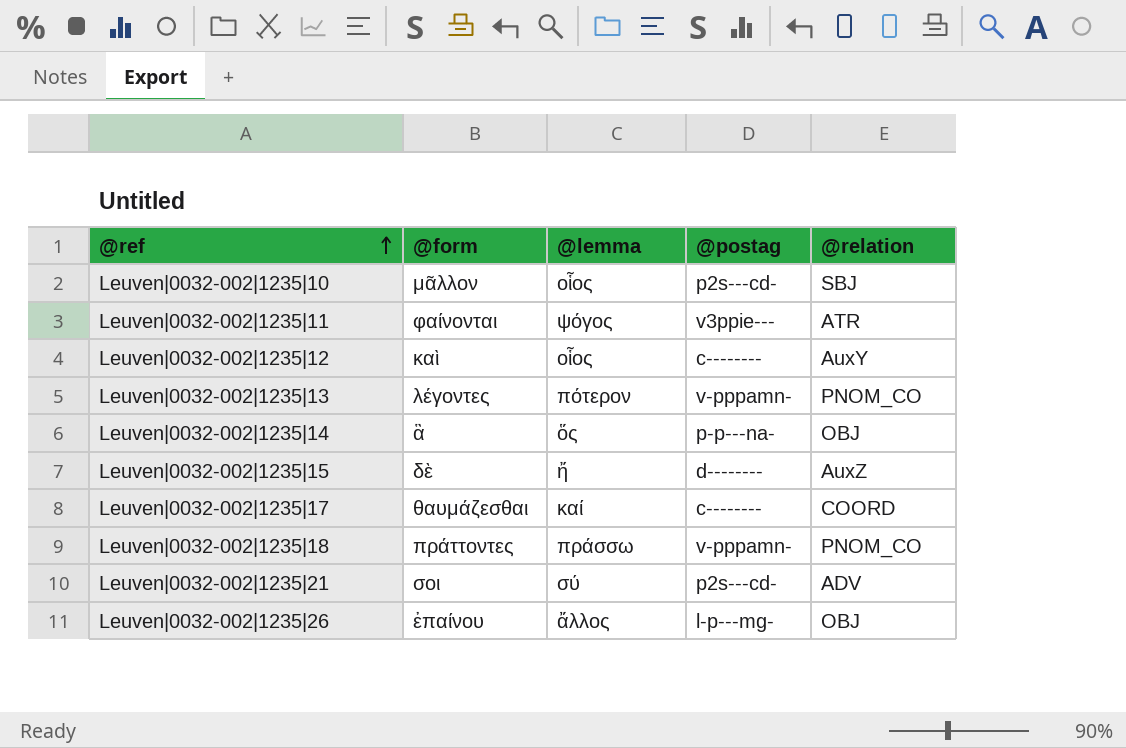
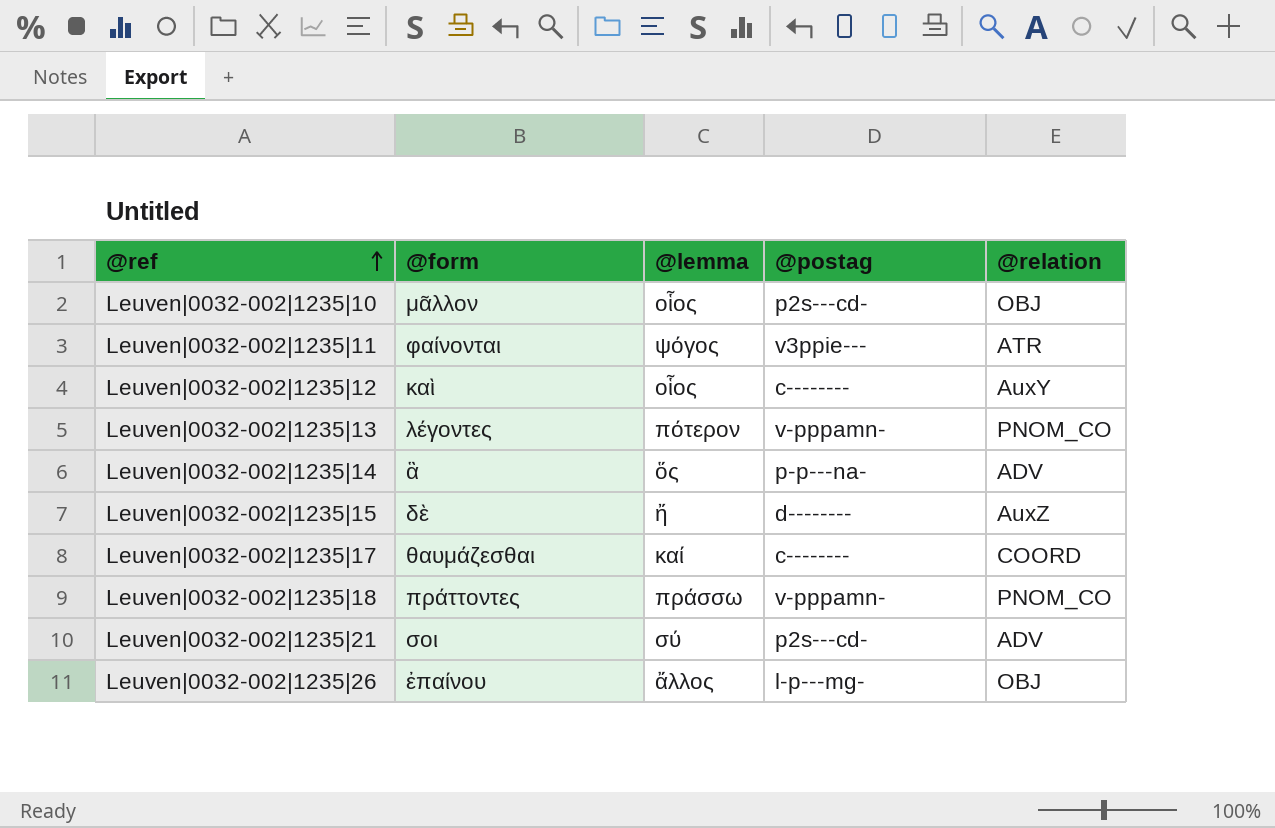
Leuven|0032-002|1235|10 | @relation: SBJ -> OBJ
Leuven|0032-002|1235|14 | @relation: OBJ -> ADV

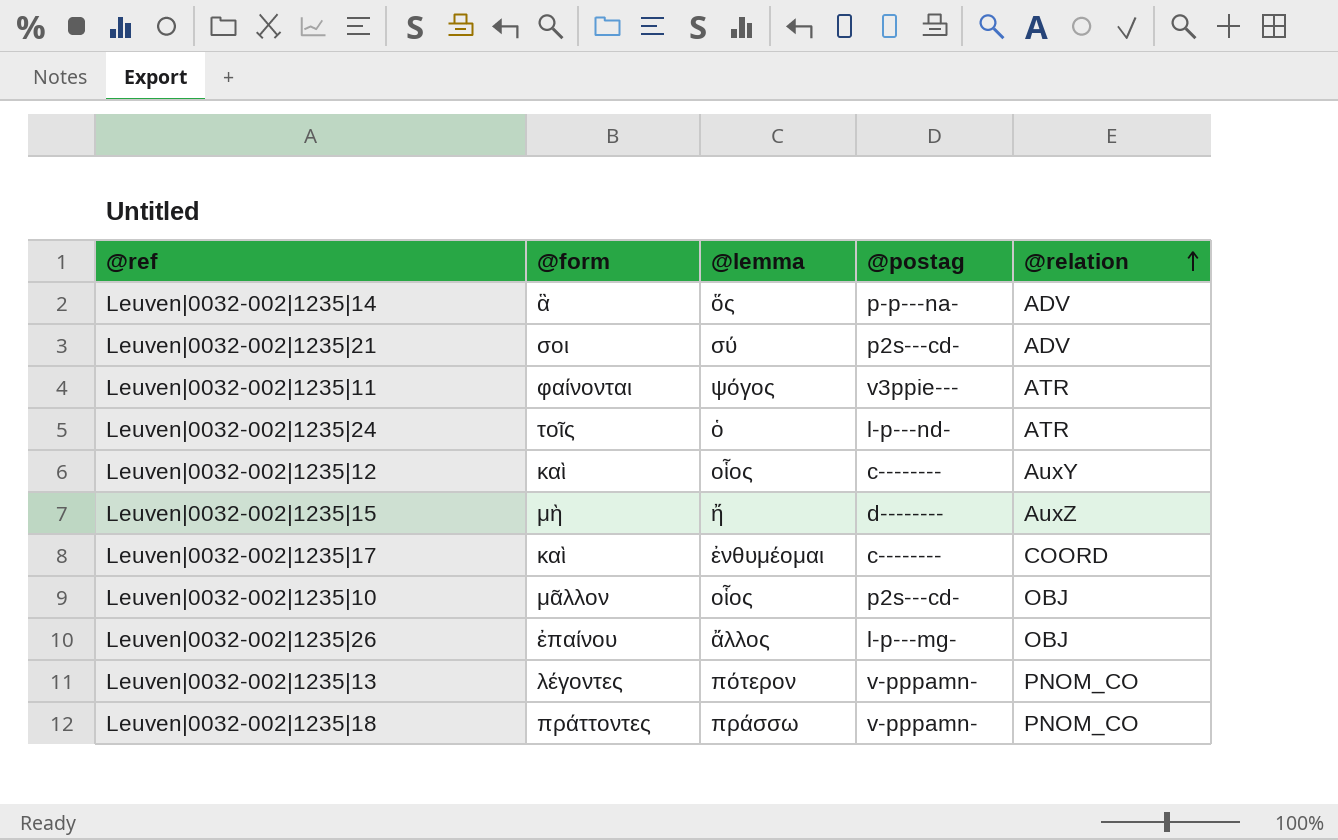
row order: @ref ascending -> @relation ascending
row Leuven|0032-002|1235|24: none -> τοῖς | ὁ | l-p---nd- | ATR
Leuven|0032-002|1235|15 | @form: δὲ -> μὴ
Leuven|0032-002|1235|17 | @form: θαυμάζεσθαι -> καὶ
Leuven|0032-002|1235|17 | @lemma: καί -> ἐνθυμέομαι

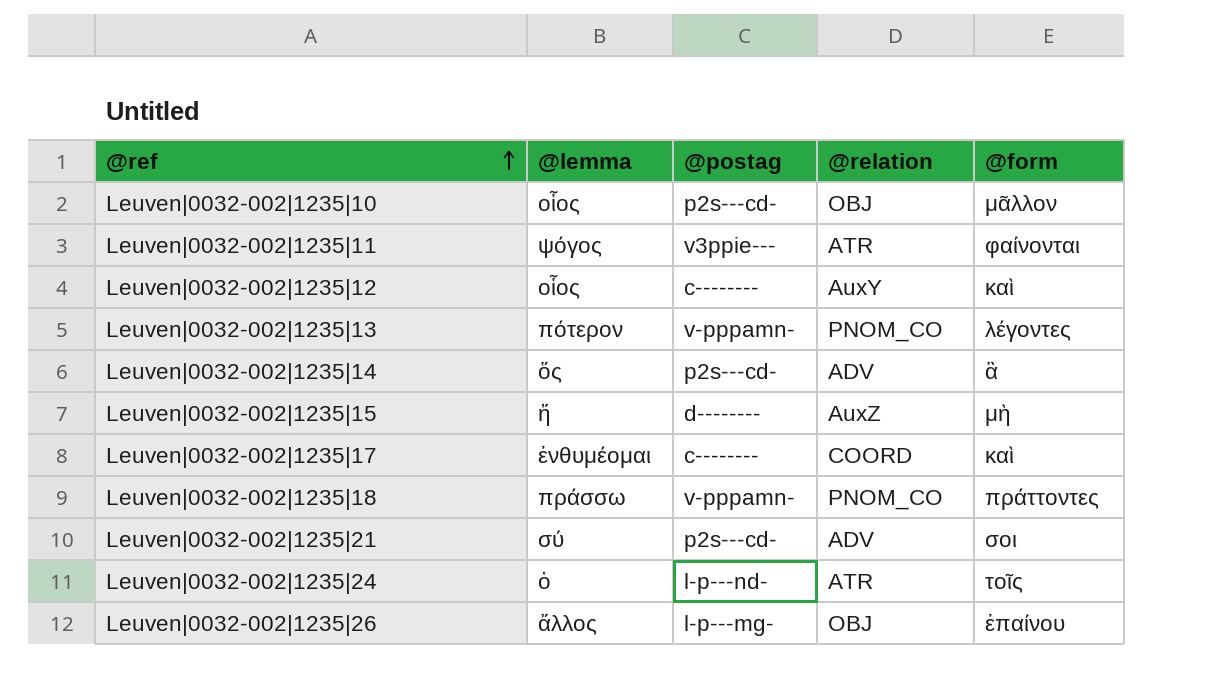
row order: @relation ascending -> @ref ascending
column @form | position: 2 -> 5
Leuven|0032-002|1235|14 | @postag: p-p---na- -> p2s---cd-

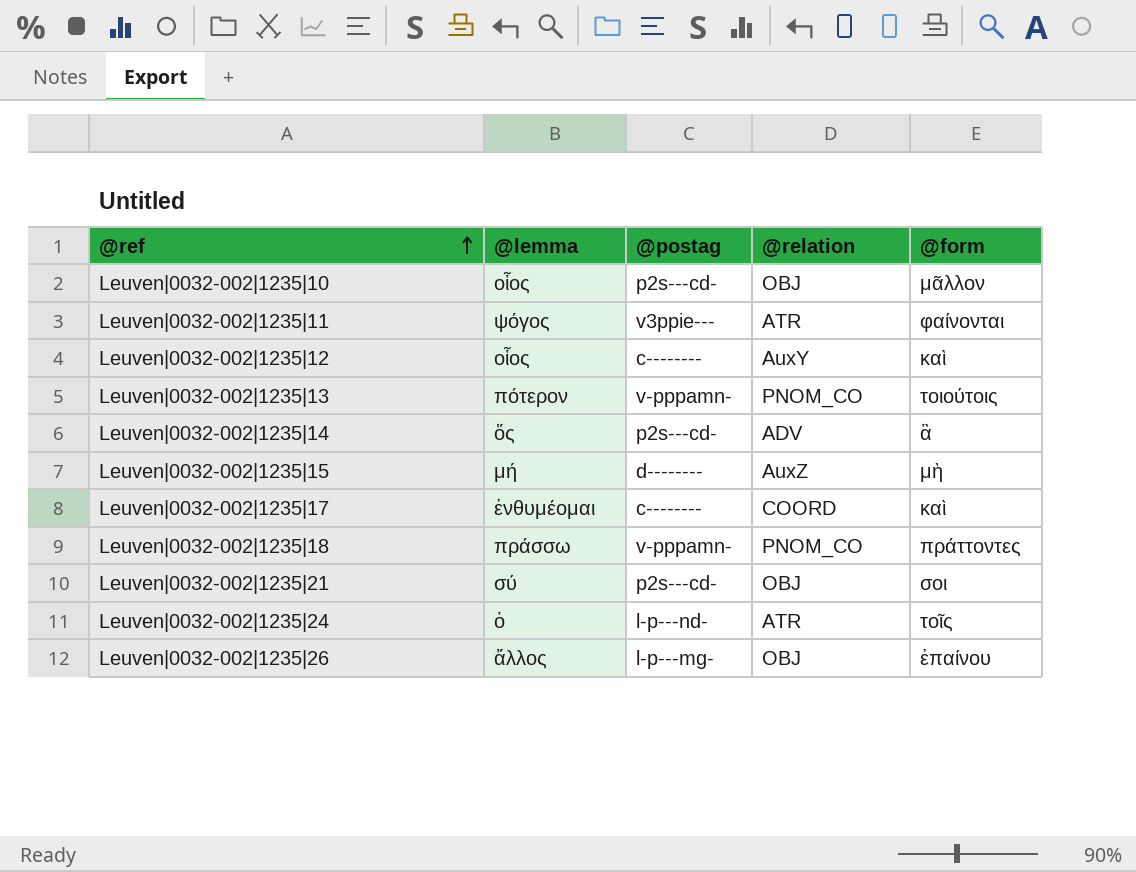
Leuven|0032-002|1235|13 | @form: λέγοντες -> τοιούτοις
Leuven|0032-002|1235|15 | @lemma: ἤ -> μή
Leuven|0032-002|1235|21 | @relation: ADV -> OBJ

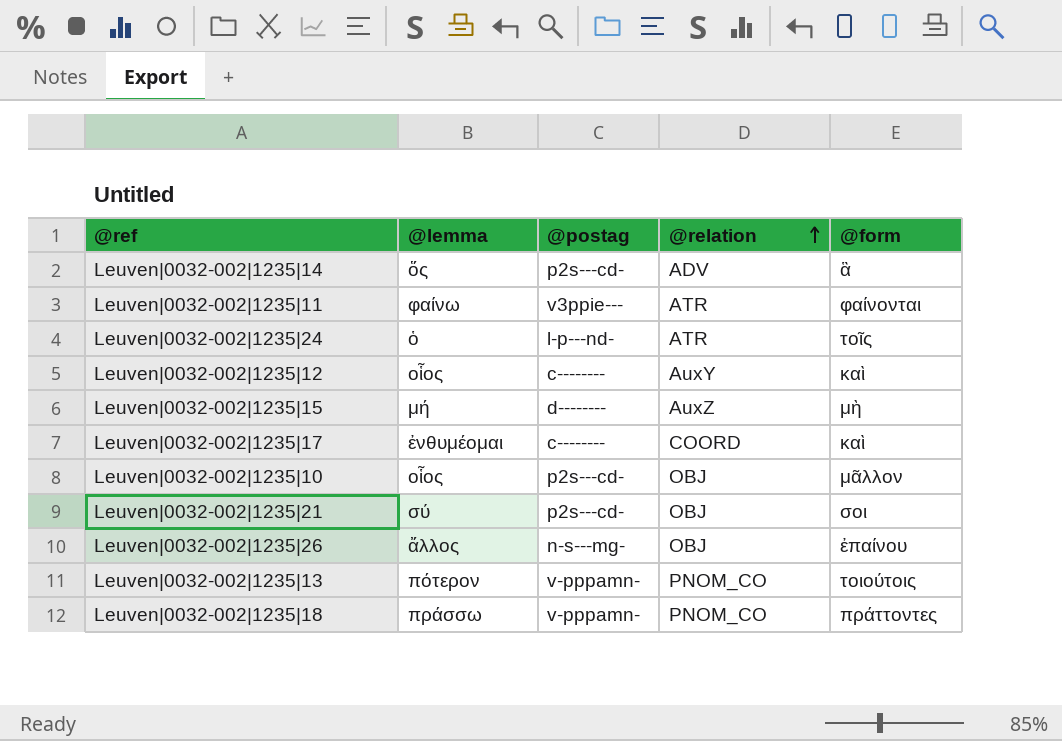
row order: @ref ascending -> @relation ascending
Leuven|0032-002|1235|11 | @lemma: ψόγος -> φαίνω
Leuven|0032-002|1235|26 | @postag: l-p---mg- -> n-s---mg-

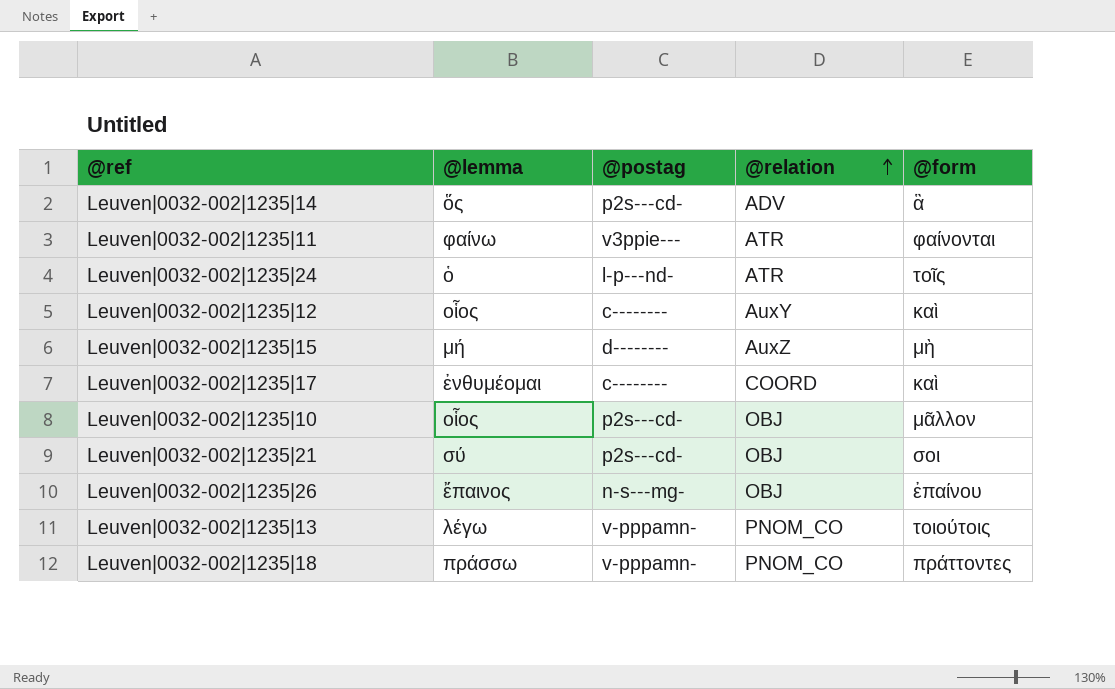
Leuven|0032-002|1235|26 | @lemma: ἄλλος -> ἔπαινος
Leuven|0032-002|1235|13 | @lemma: πότερον -> λέγω

